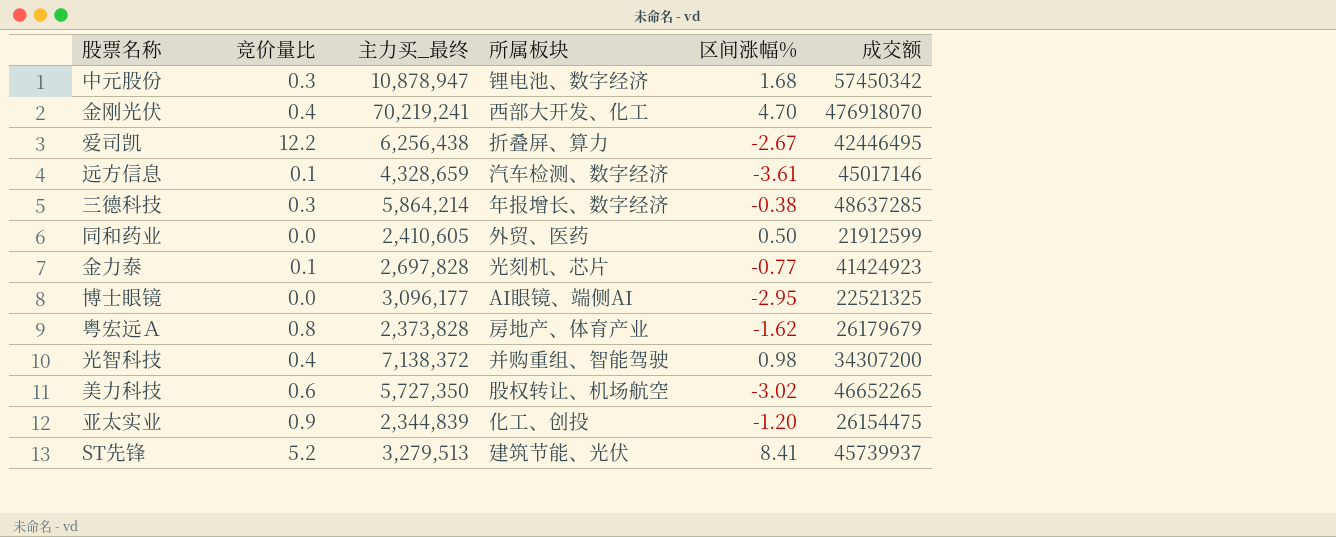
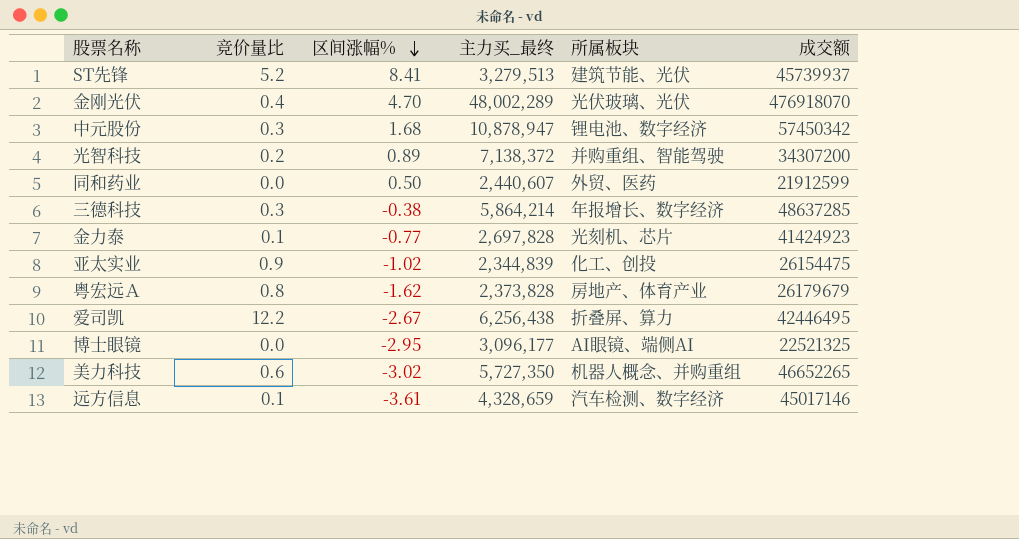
row order: none -> 区间涨幅% descending
column 区间涨幅% | position: 5 -> 3
金刚光伏 | 主力买_最终: 70,219,241 -> 48,002,289
金刚光伏 | 所属板块: 西部大开发、化工 -> 光伏玻璃、光伏
光智科技 | 竞价量比: 0.4 -> 0.2
光智科技 | 区间涨幅%: 0.98 -> 0.89
同和药业 | 主力买_最终: 2,410,605 -> 2,440,607
亚太实业 | 区间涨幅%: -1.20 -> -1.02
美力科技 | 所属板块: 股权转让、机场航空 -> 机器人概念、并购重组

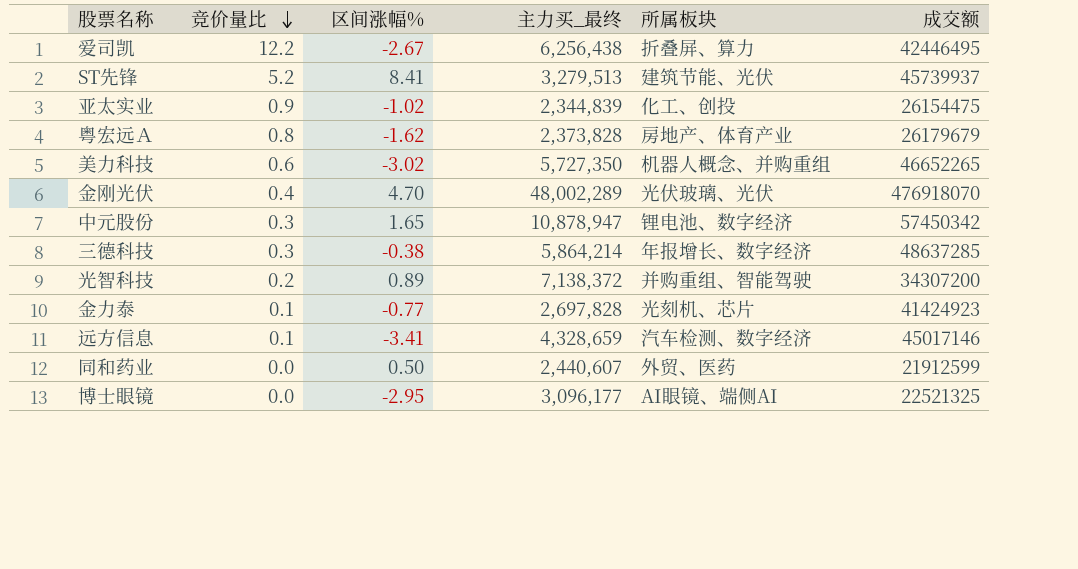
row order: 区间涨幅% descending -> 竞价量比 descending
中元股份 | 区间涨幅%: 1.68 -> 1.65
远方信息 | 区间涨幅%: -3.61 -> -3.41

